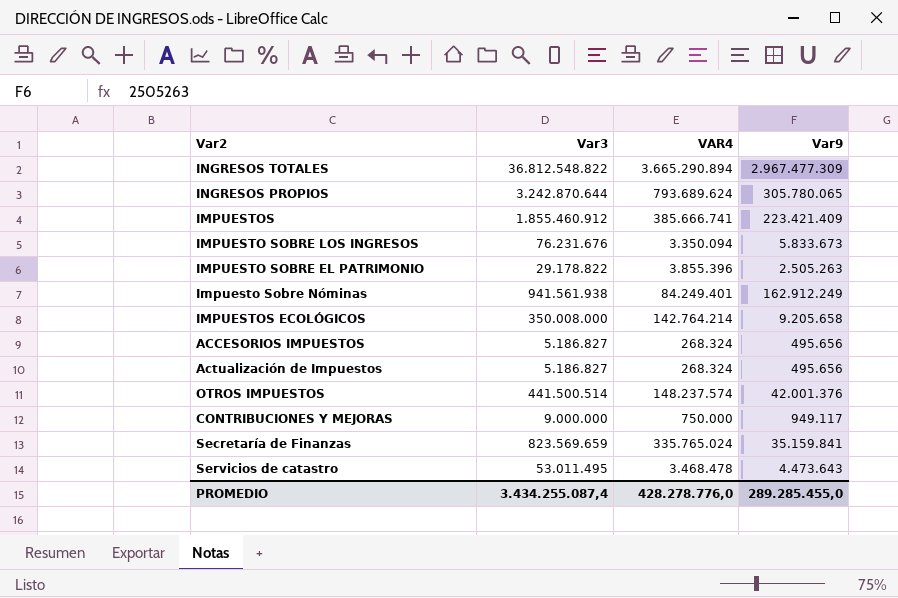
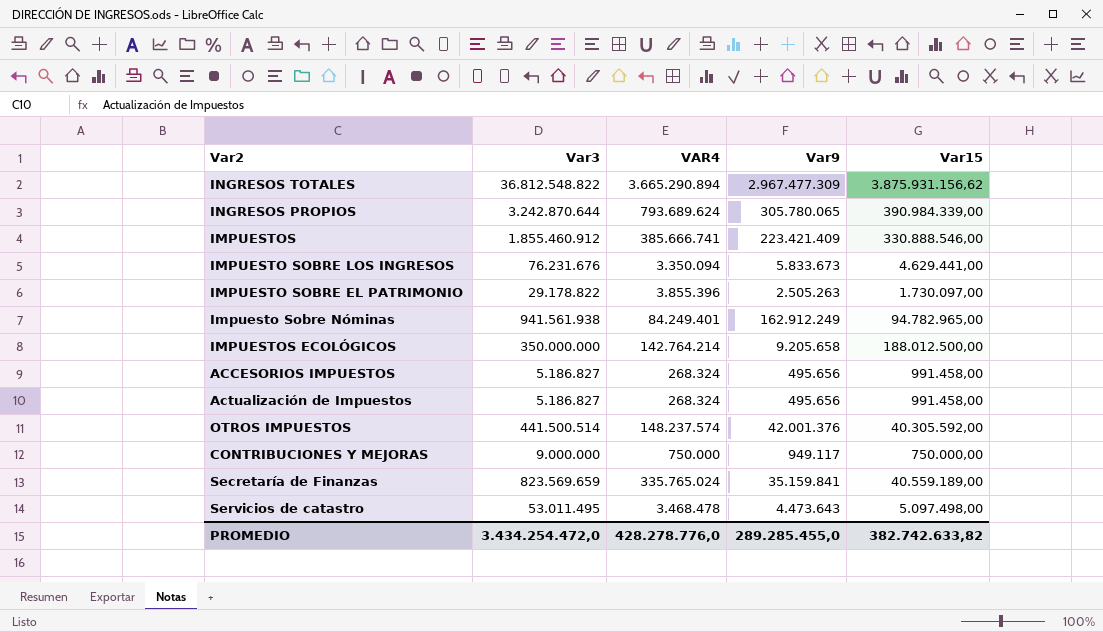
column Var15 | position: none -> 5
IMPUESTOS ECOLÓGICOS | Var3: 350.008.000 -> 350.000.000
PROMEDIO | Var3: 3.434.255.087,4 -> 3.434.254.472,0

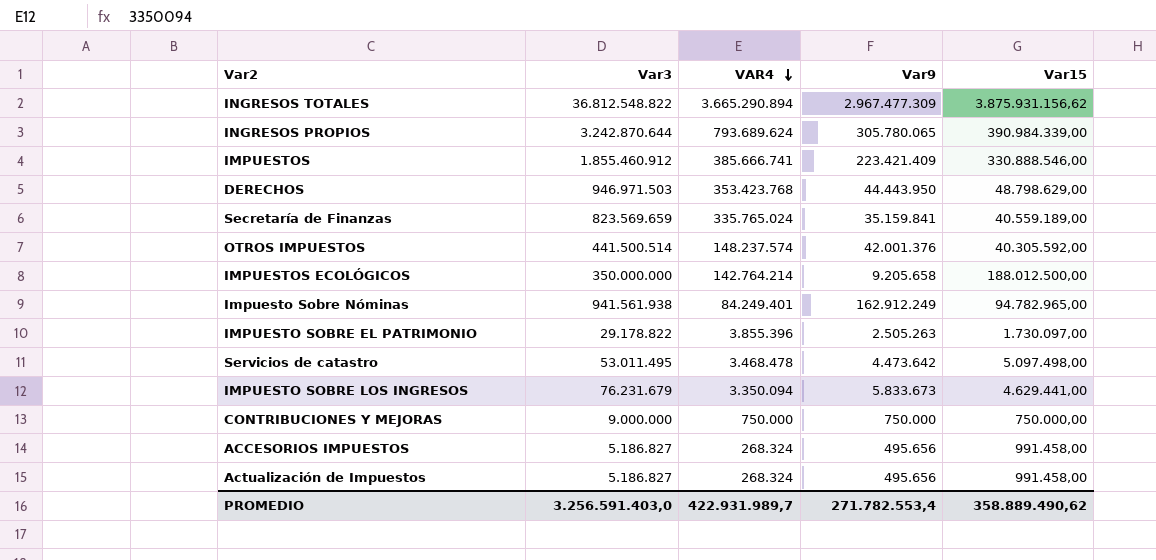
row order: none -> VAR4 descending
row DERECHOS: none -> 946.971.503 | 353.423.768 | 44.443.950 | 48.798.629,00
Servicios de catastro | Var9: 4.473.643 -> 4.473.642
IMPUESTO SOBRE LOS INGRESOS | Var3: 76.231.676 -> 76.231.679
CONTRIBUCIONES Y MEJORAS | Var9: 949.117 -> 750.000
PROMEDIO | Var3: 3.434.254.472,0 -> 3.256.591.403,0
PROMEDIO | VAR4: 428.278.776,0 -> 422.931.989,7
PROMEDIO | Var9: 289.285.455,0 -> 271.782.553,4
PROMEDIO | Var15: 382.742.633,82 -> 358.889.490,62

